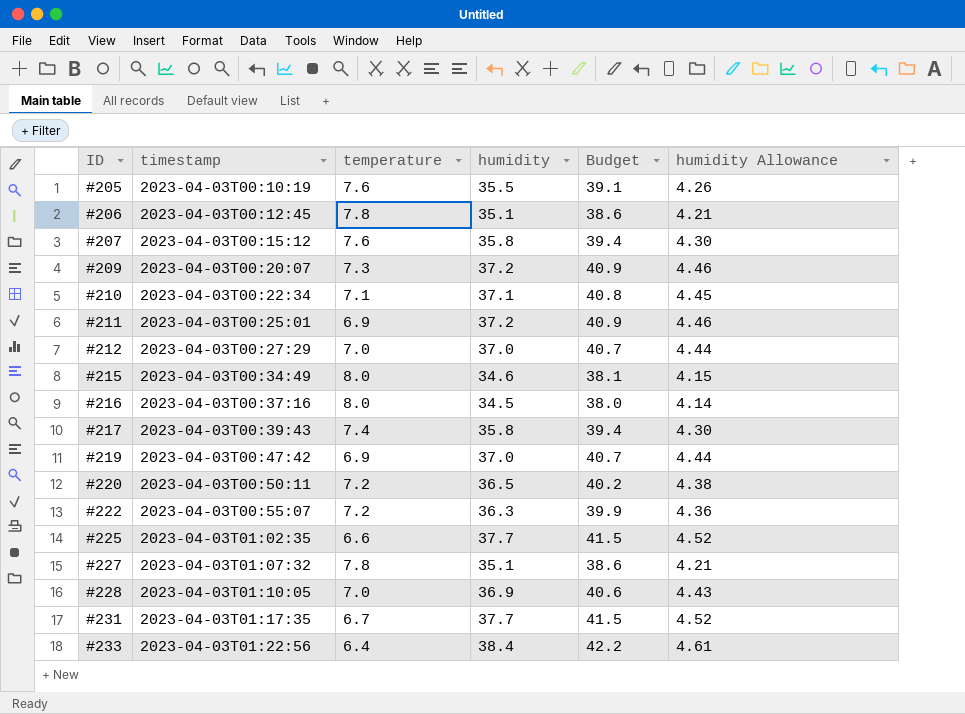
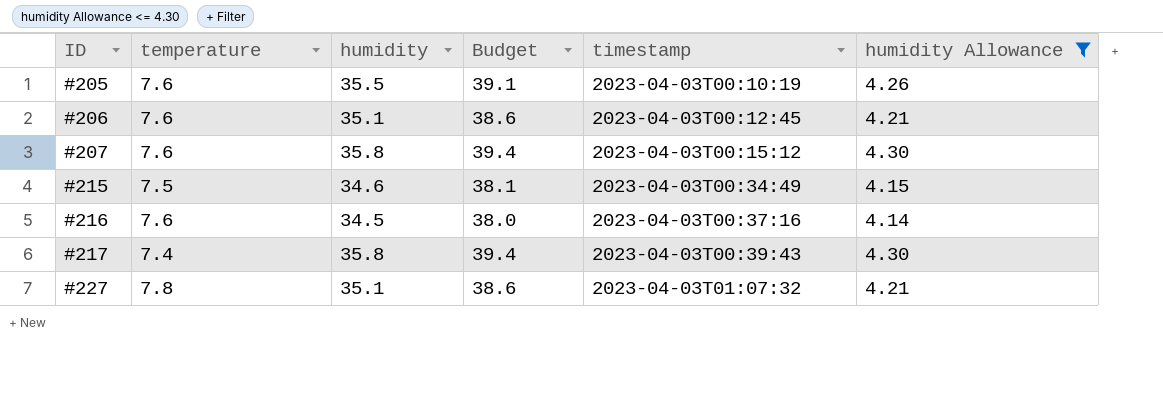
filter: none -> humidity Allowance <= 4.30
column timestamp | position: 2 -> 5
#206 | temperature: 7.8 -> 7.6
#215 | temperature: 8.0 -> 7.5
#216 | temperature: 8.0 -> 7.6

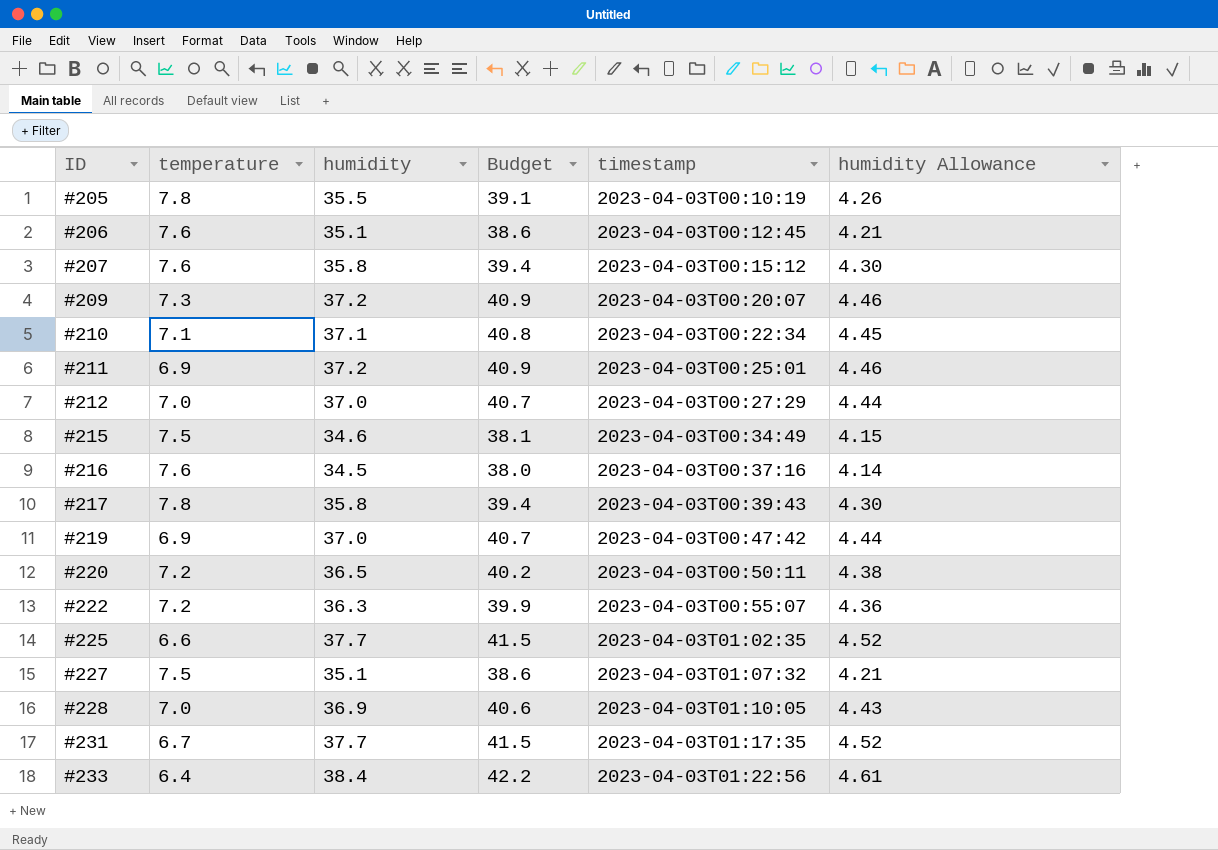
filter: humidity Allowance <= 4.30 -> none
#205 | temperature: 7.6 -> 7.8
#217 | temperature: 7.4 -> 7.8
#227 | temperature: 7.8 -> 7.5

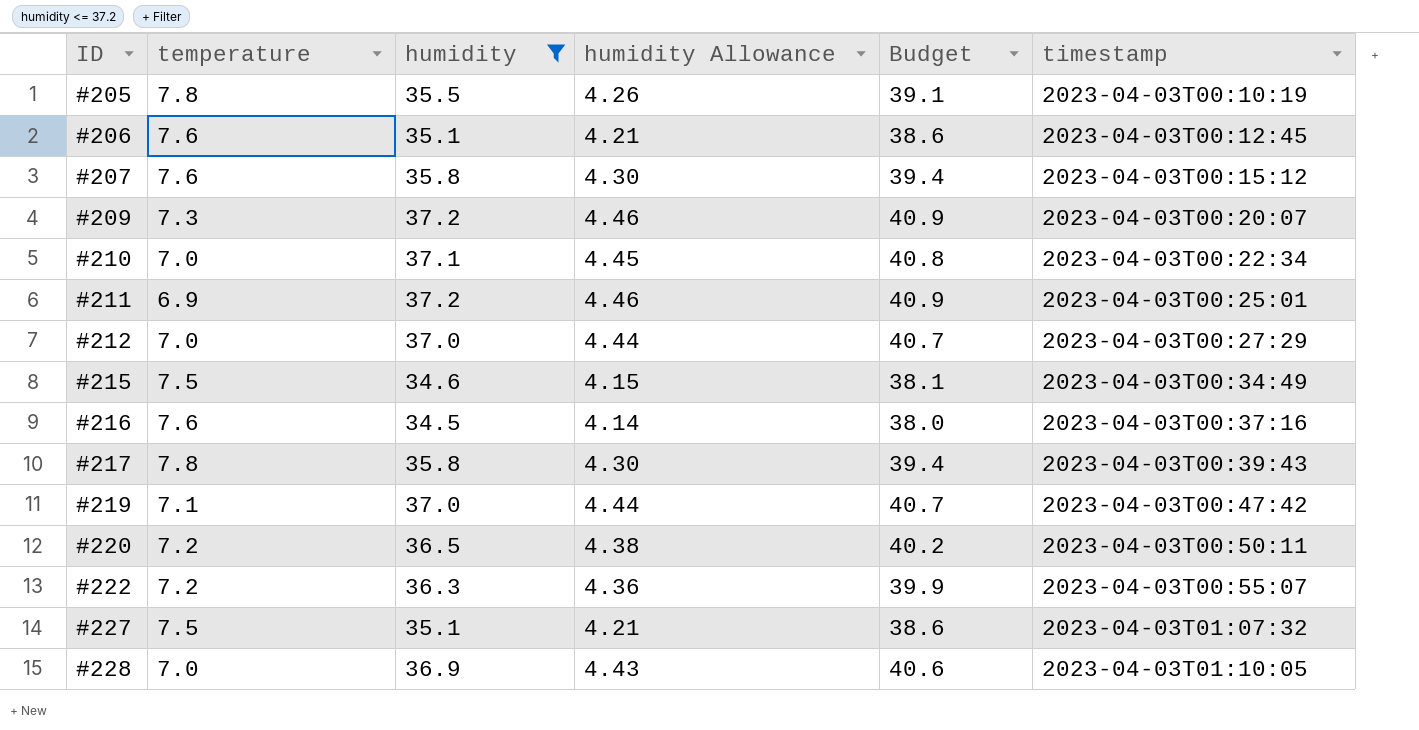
filter: none -> humidity <= 37.2
column humidity Allowance | position: 6 -> 4
#210 | temperature: 7.1 -> 7.0
#219 | temperature: 6.9 -> 7.1

